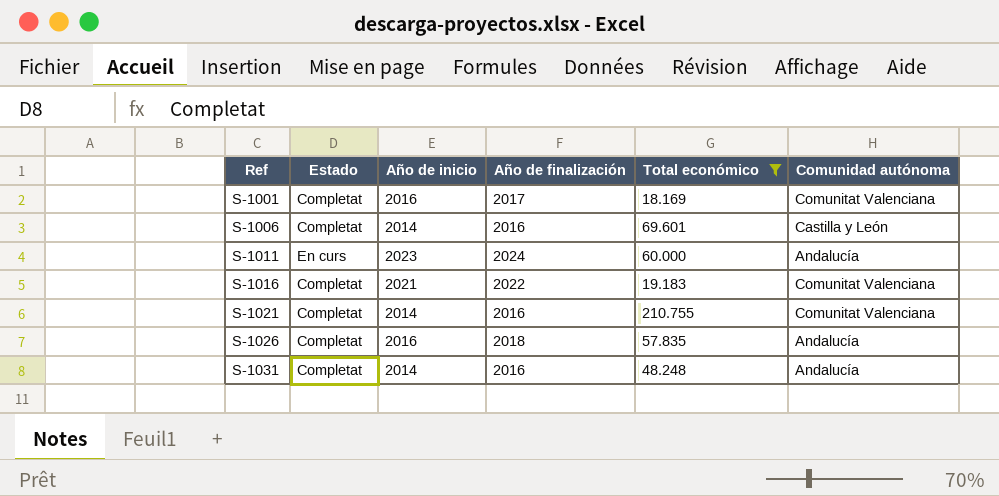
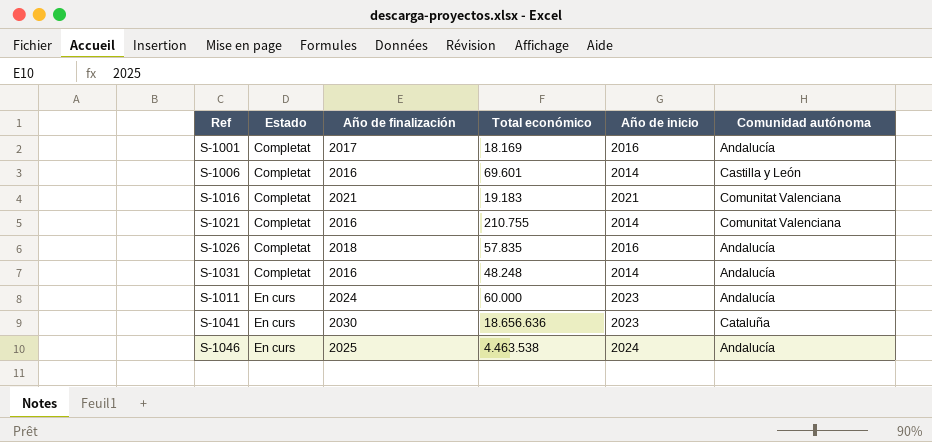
filter: Total económico <= 210.755 -> none
row order: Ref ascending -> Estado ascending
column Año de inicio | position: 3 -> 5
S-1001 | Comunidad autónoma: Comunitat Valenciana -> Andalucía
S-1016 | Año de finalización: 2022 -> 2021

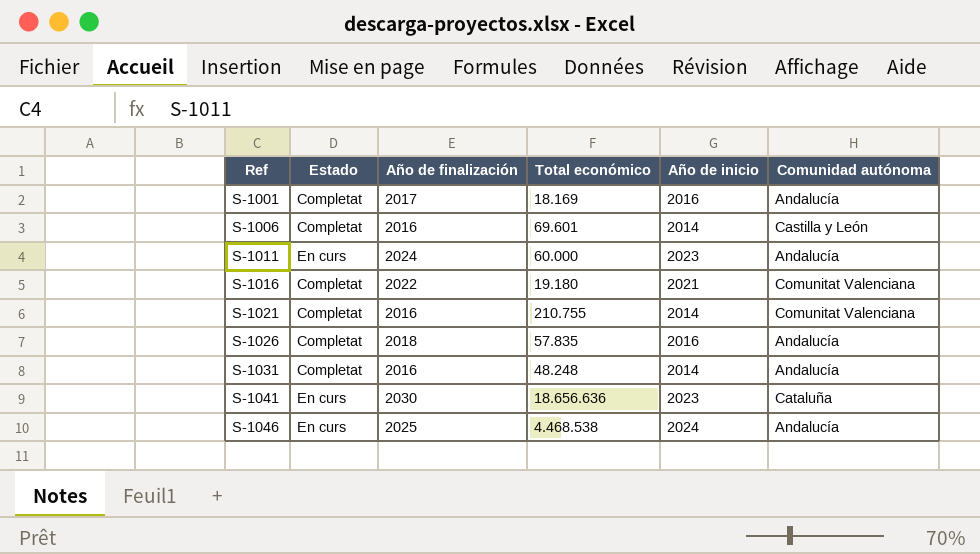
row order: Estado ascending -> Ref ascending
S-1016 | Año de finalización: 2021 -> 2022
S-1016 | Total económico: 19.183 -> 19.180
S-1046 | Total económico: 4.463.538 -> 4.468.538

